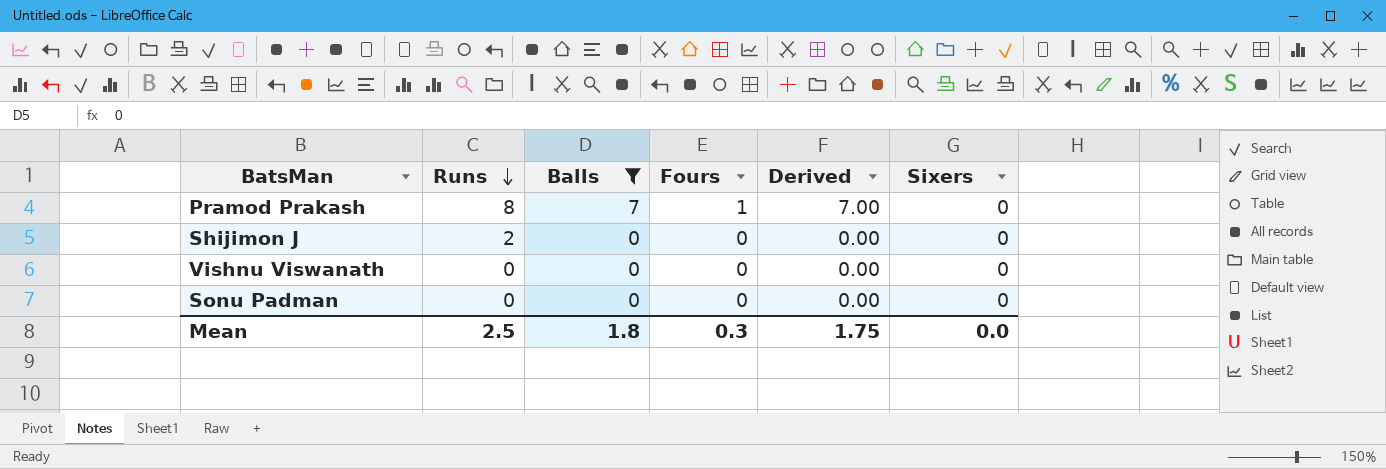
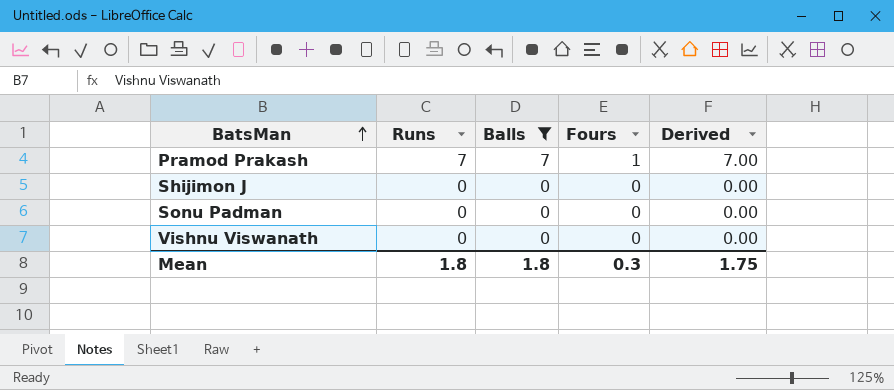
row order: Runs descending -> BatsMan ascending
column Sixers | position: 6 -> none
Pramod Prakash | Runs: 8 -> 7
Shijimon J | Runs: 2 -> 0
Mean | Runs: 2.5 -> 1.8

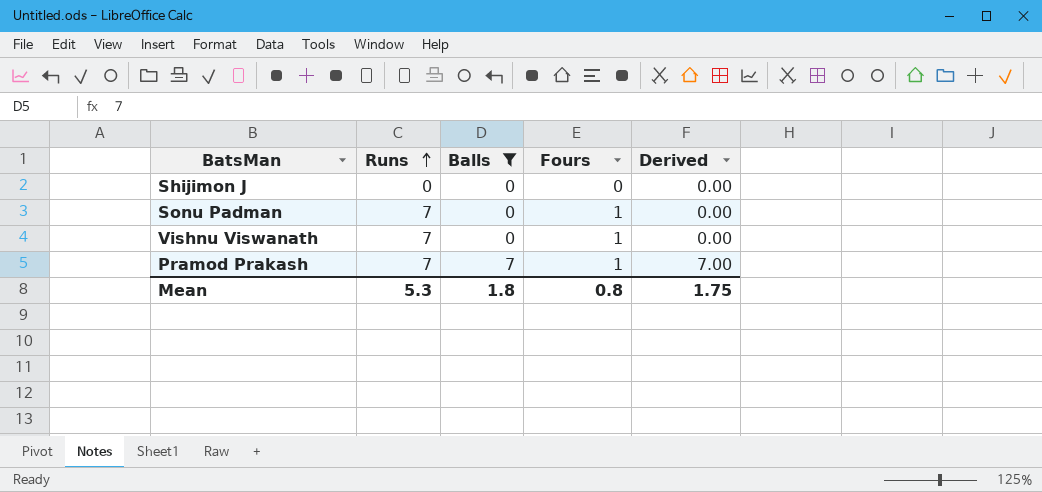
row order: BatsMan ascending -> Runs ascending
Sonu Padman | Runs: 0 -> 7
Sonu Padman | Fours: 0 -> 1
Vishnu Viswanath | Runs: 0 -> 7
Vishnu Viswanath | Fours: 0 -> 1
Mean | Runs: 1.8 -> 5.3
Mean | Fours: 0.3 -> 0.8

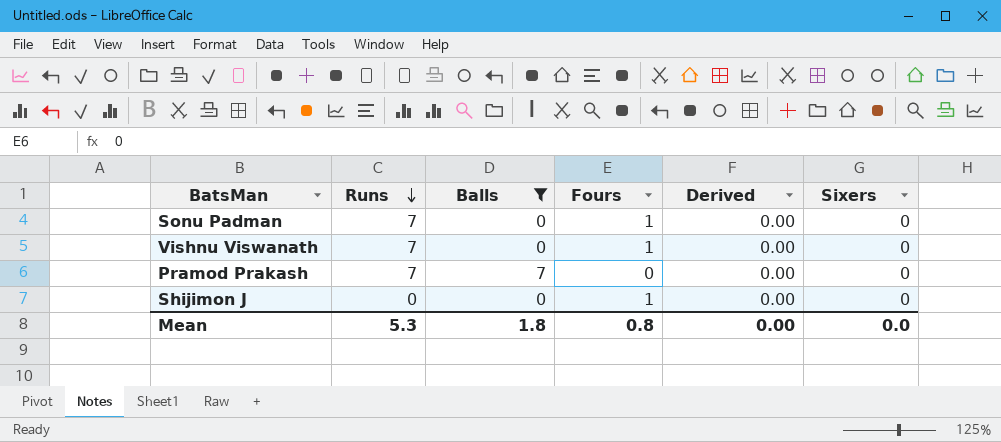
row order: Runs ascending -> Runs descending
column Sixers | position: none -> 6
Pramod Prakash | Fours: 1 -> 0
Pramod Prakash | Derived: 7.00 -> 0.00
Shijimon J | Fours: 0 -> 1
Mean | Derived: 1.75 -> 0.00

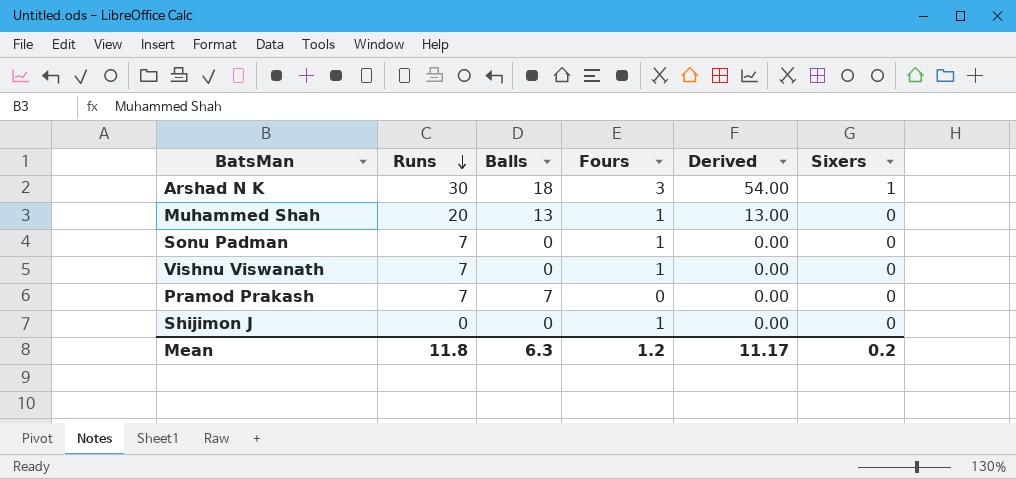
filter: Balls <= 7 -> none
Mean | Runs: 5.3 -> 11.8
Mean | Balls: 1.8 -> 6.3
Mean | Fours: 0.8 -> 1.2
Mean | Derived: 0.00 -> 11.17
Mean | Sixers: 0.0 -> 0.2

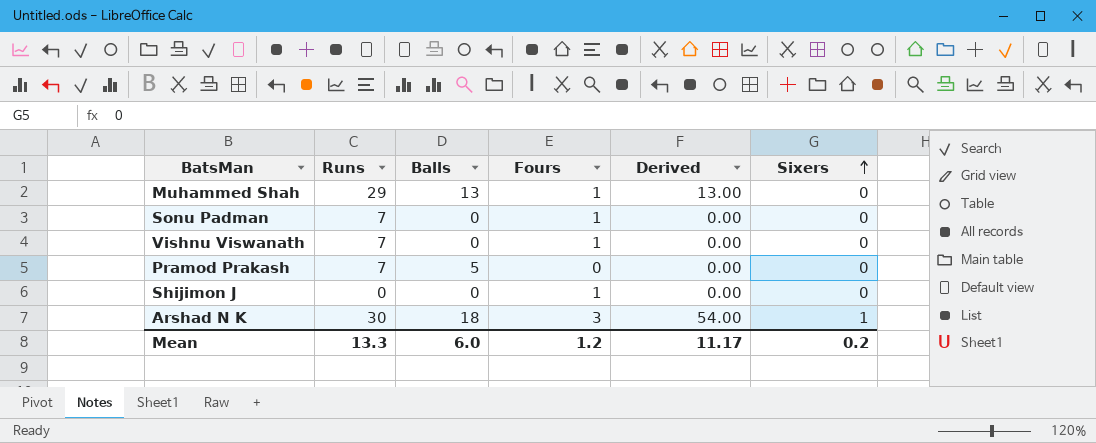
row order: Runs descending -> Sixers ascending
Muhammed Shah | Runs: 20 -> 29
Pramod Prakash | Balls: 7 -> 5
Mean | Runs: 11.8 -> 13.3
Mean | Balls: 6.3 -> 6.0

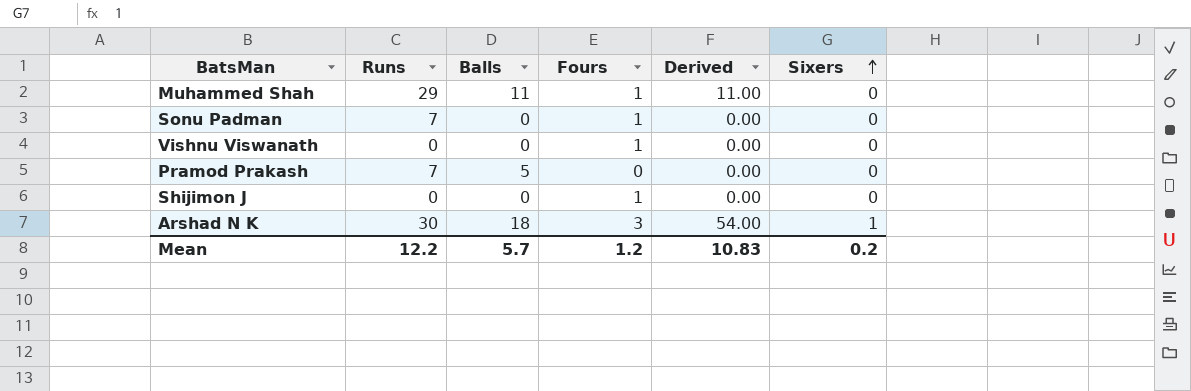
Muhammed Shah | Balls: 13 -> 11
Muhammed Shah | Derived: 13.00 -> 11.00
Vishnu Viswanath | Runs: 7 -> 0
Mean | Runs: 13.3 -> 12.2
Mean | Balls: 6.0 -> 5.7
Mean | Derived: 11.17 -> 10.83

